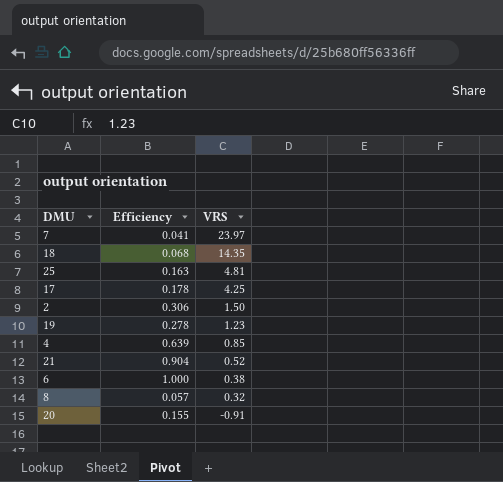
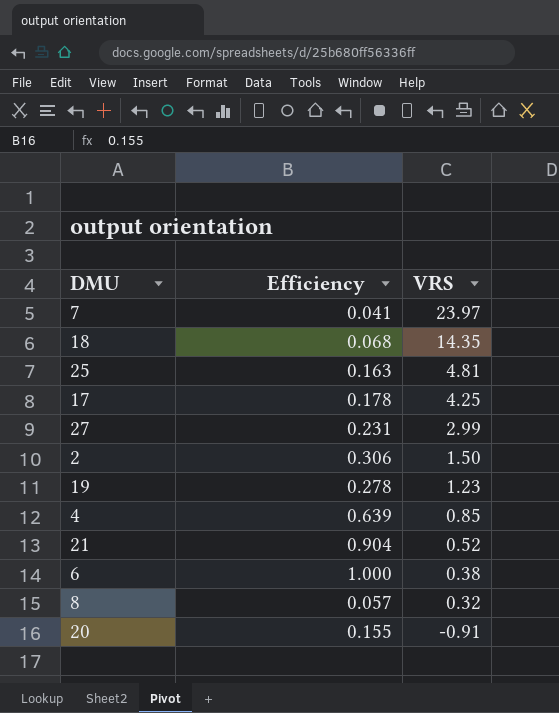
row 27: none -> 0.231 | 2.99

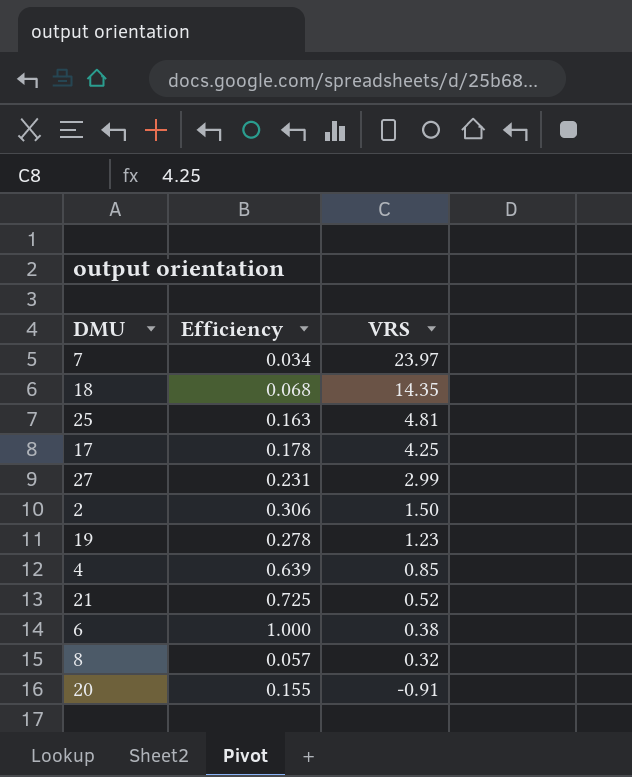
7 | Efficiency: 0.041 -> 0.034
21 | Efficiency: 0.904 -> 0.725

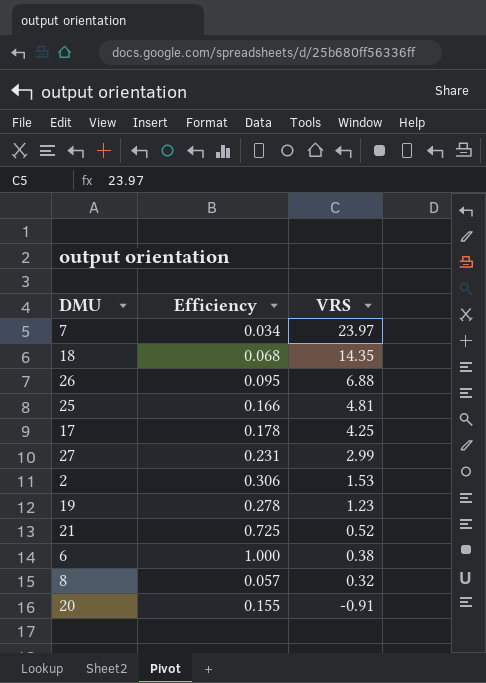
row 4: 0.639 | 0.85 -> none
row 26: none -> 0.095 | 6.88
25 | Efficiency: 0.163 -> 0.166
2 | VRS: 1.50 -> 1.53

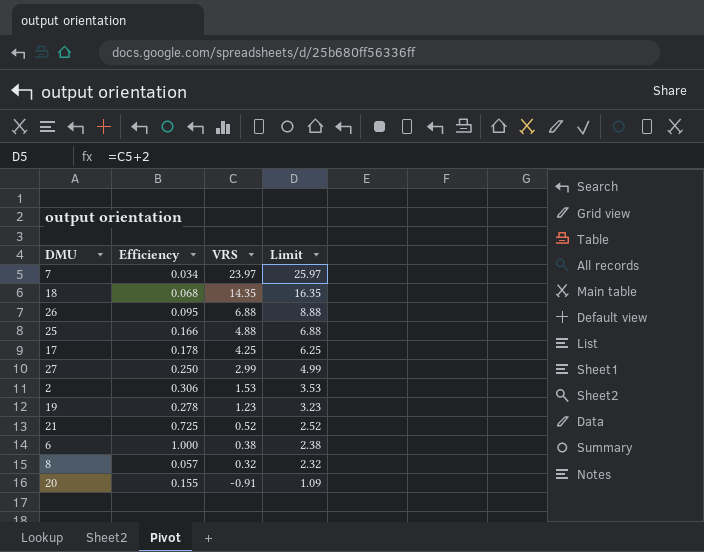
column Limit | formula: none -> [VRS] + 2
25 | VRS: 4.81 -> 4.88
27 | Efficiency: 0.231 -> 0.250

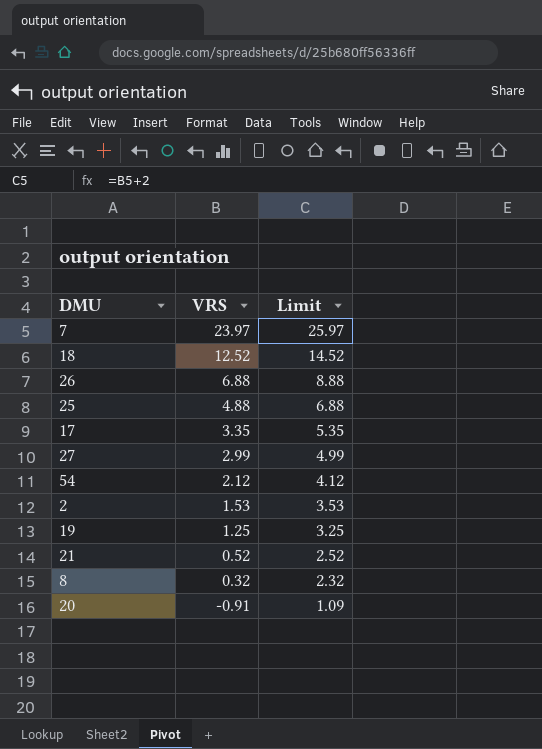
column Efficiency | position: 2 -> none
row 6: 1.000 | 0.38 | 2.38 -> none
18 | VRS: 14.35 -> 12.52
18 | Limit: 16.35 -> 14.52
17 | VRS: 4.25 -> 3.35
17 | Limit: 6.25 -> 5.35
row 54: none -> 2.12 | 4.12
19 | VRS: 1.23 -> 1.25
19 | Limit: 3.23 -> 3.25

